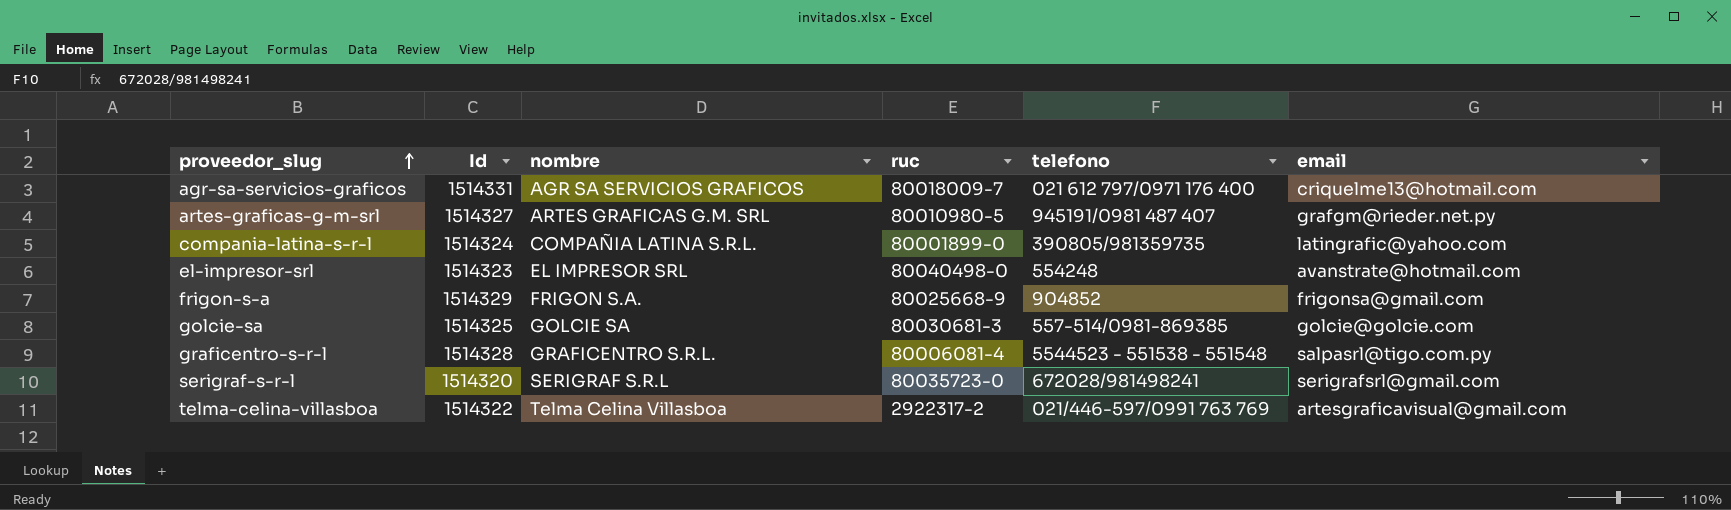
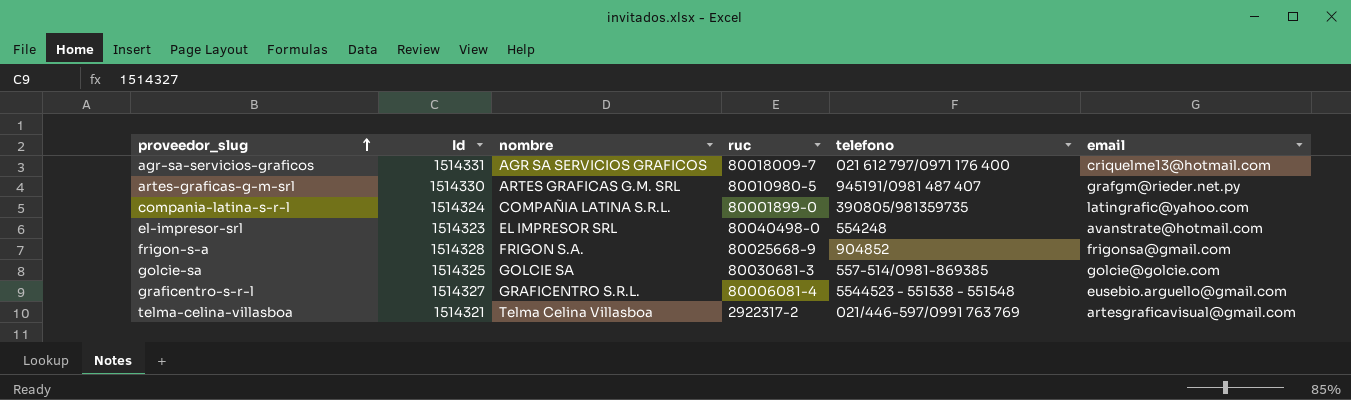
row serigraf-s-r-l: 1514320 | SERIGRAF S.R.L | 80035723-0 | 672028/981498241 | serigrafsrl@gmail.com -> none
artes-graficas-g-m-srl | Id: 1514327 -> 1514330
frigon-s-a | Id: 1514329 -> 1514328
graficentro-s-r-l | Id: 1514328 -> 1514327
graficentro-s-r-l | email: salpasrl@tigo.com.py -> eusebio.arguello@gmail.com
telma-celina-villasboa | Id: 1514322 -> 1514321

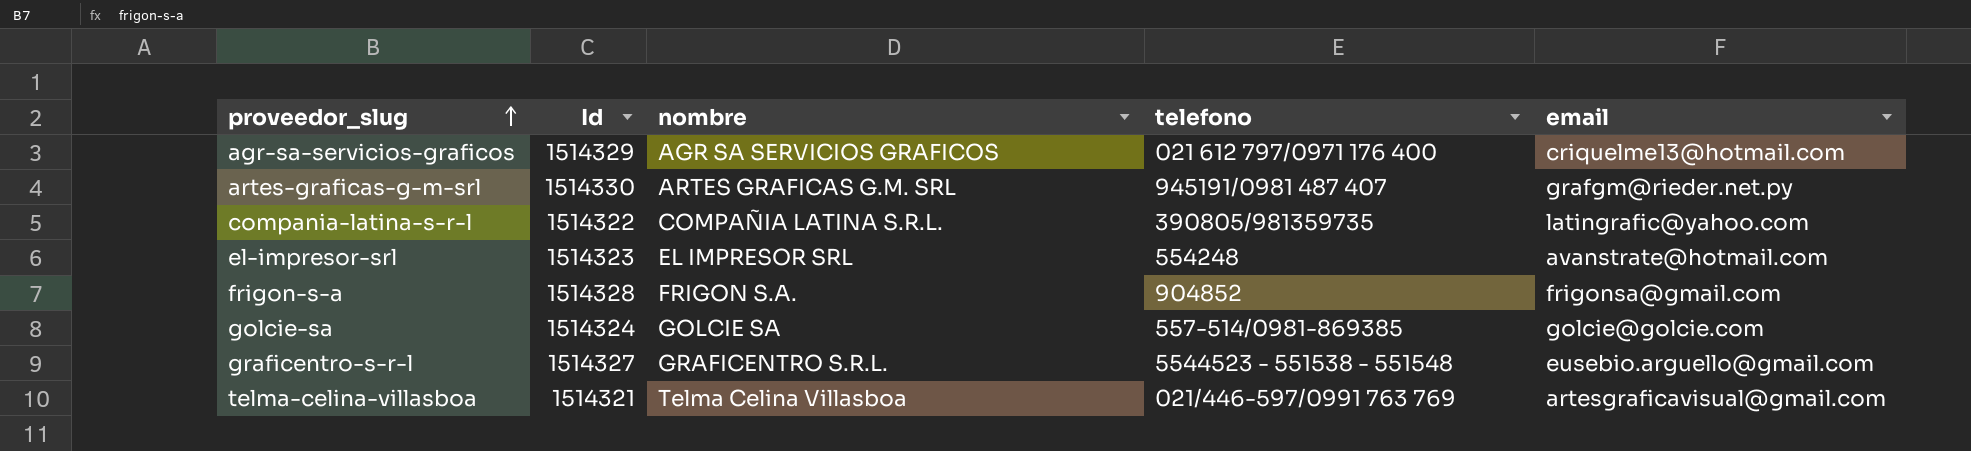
column ruc | position: 4 -> none
agr-sa-servicios-graficos | Id: 1514331 -> 1514329
compania-latina-s-r-l | Id: 1514324 -> 1514322
golcie-sa | Id: 1514325 -> 1514324

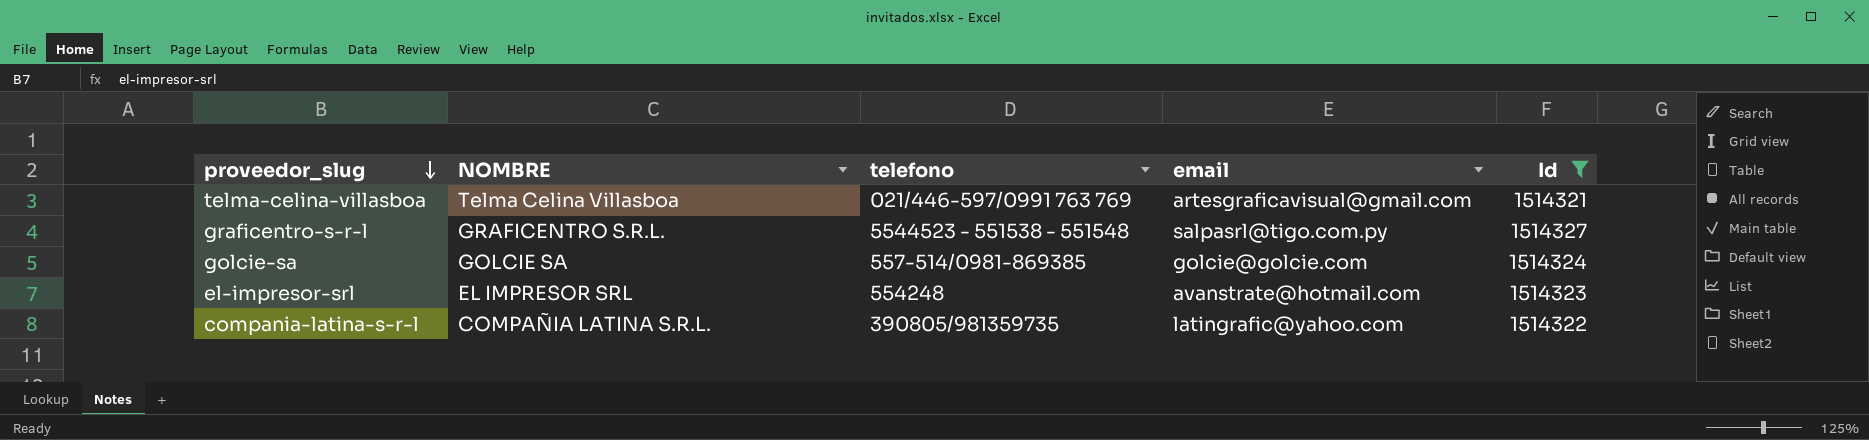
filter: none -> Id <= 1514327
row order: proveedor_slug ascending -> proveedor_slug descending
column name: nombre -> NOMBRE
column Id | position: 2 -> 5
graficentro-s-r-l | email: eusebio.arguello@gmail.com -> salpasrl@tigo.com.py

